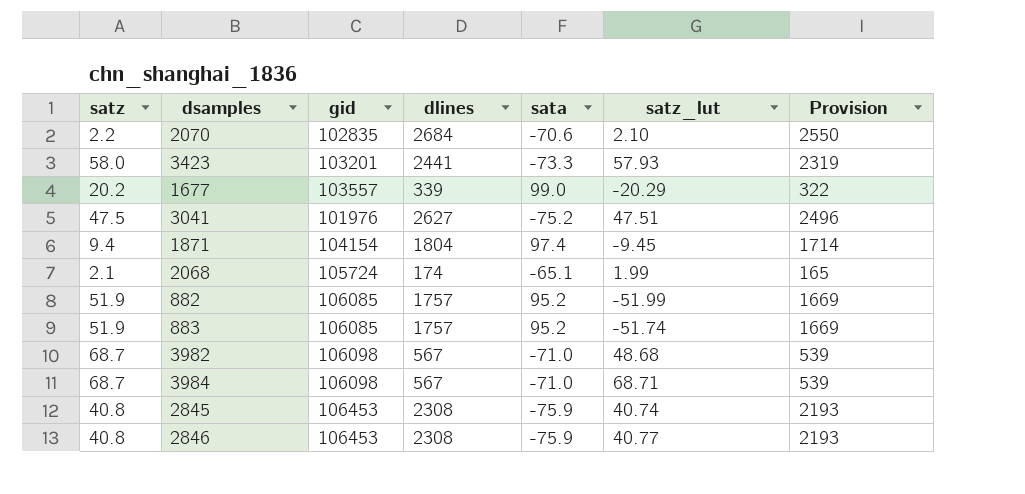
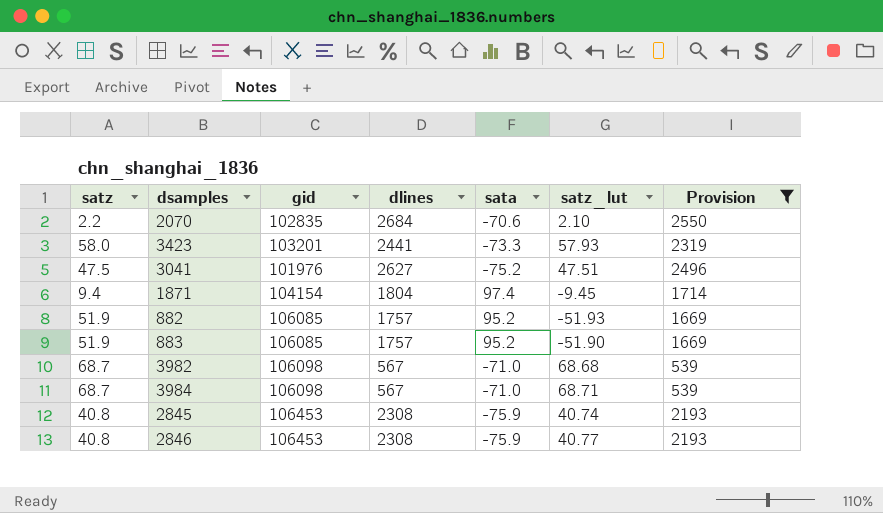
filter: none -> Provision >= 539
882 | satz_lut: -51.99 -> -51.93
883 | satz_lut: -51.74 -> -51.90
3982 | satz_lut: 48.68 -> 68.68

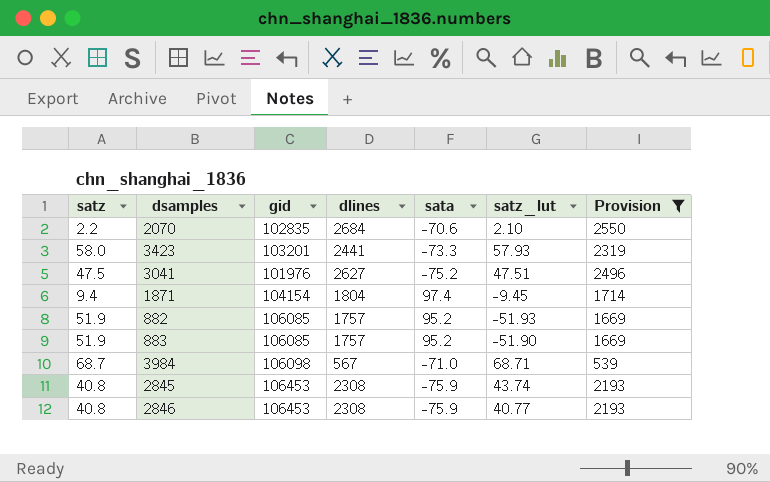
row 3982: 68.7 | 106098 | 567 | -71.0 | 68.68 | 539 -> none
2845 | satz_lut: 40.74 -> 43.74

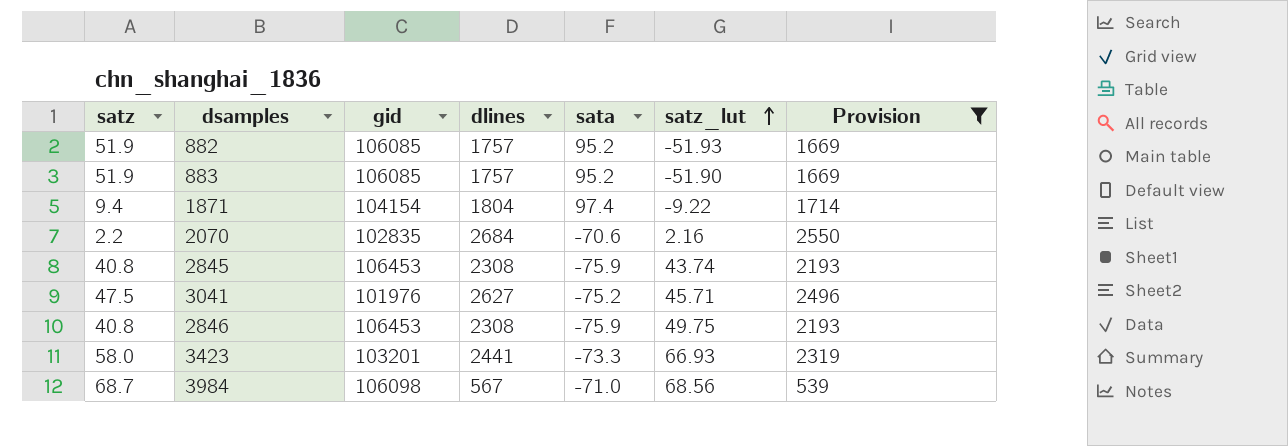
row order: none -> satz_lut ascending
1871 | satz_lut: -9.45 -> -9.22
2070 | satz_lut: 2.10 -> 2.16
3041 | satz_lut: 47.51 -> 45.71
2846 | satz_lut: 40.77 -> 49.75
3423 | satz_lut: 57.93 -> 66.93
3984 | satz_lut: 68.71 -> 68.56

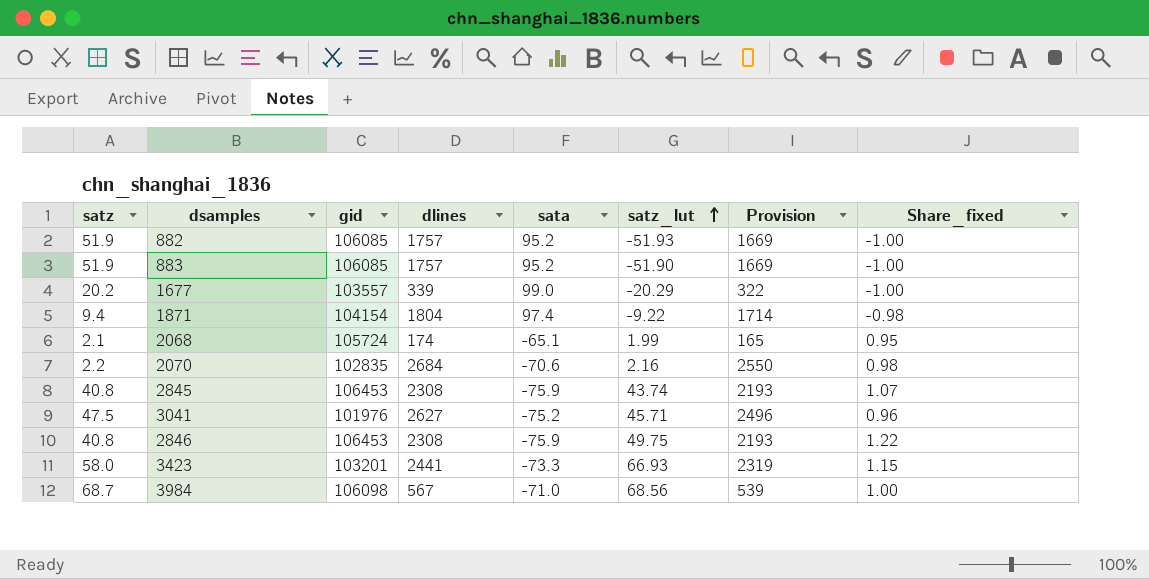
filter: Provision >= 539 -> none
column Share_fixed | formula: none -> [satz_lut] / [satz]

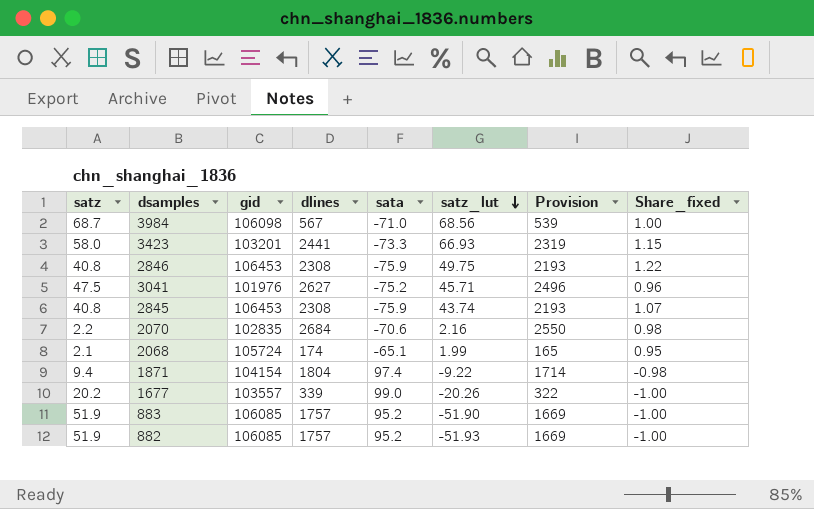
row order: satz_lut ascending -> satz_lut descending
1677 | satz_lut: -20.29 -> -20.26

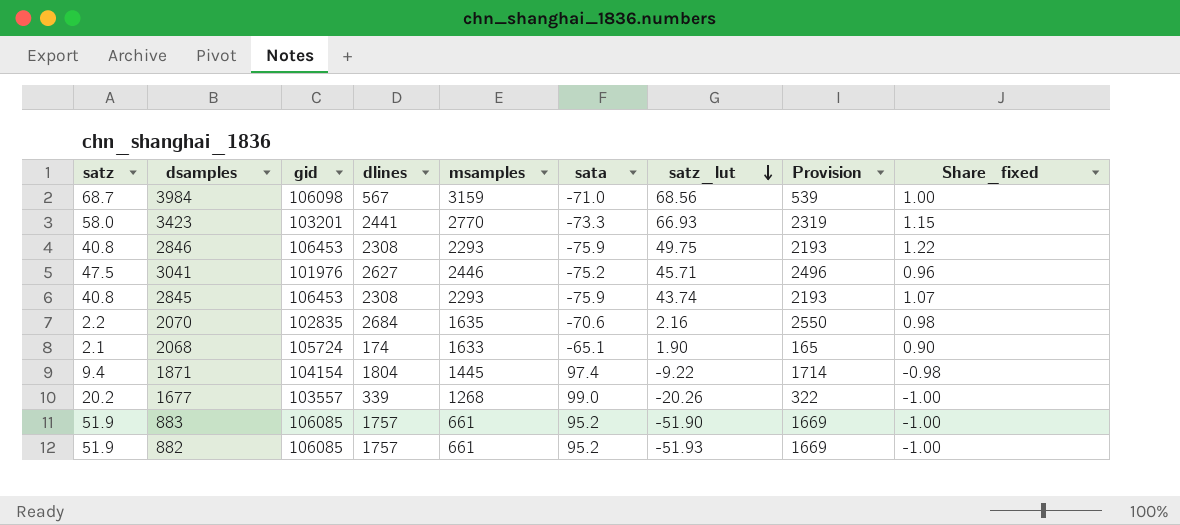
column msamples | position: none -> 5
2068 | satz_lut: 1.99 -> 1.90
2068 | Share_fixed: 0.95 -> 0.90

